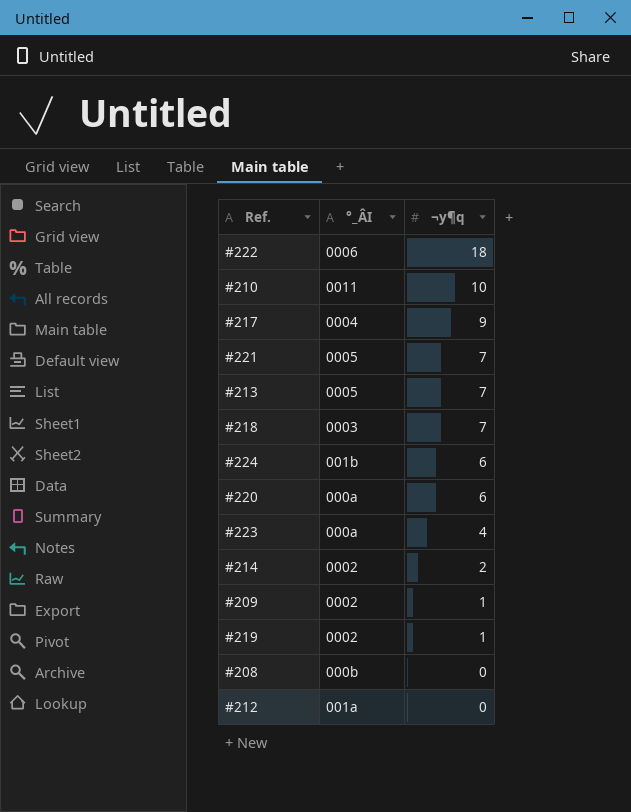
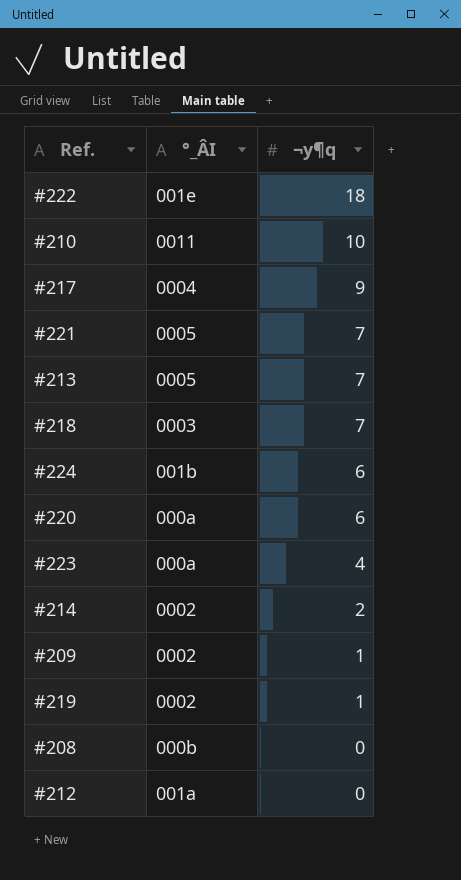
#222 | °_ÂI: 0006 -> 001e

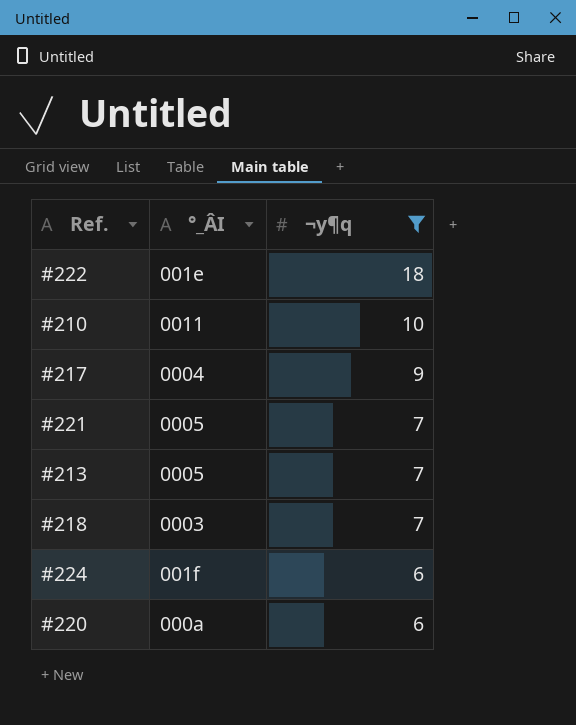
filter: none -> ¬y¶q >= 6
#224 | °_ÂI: 001b -> 001f

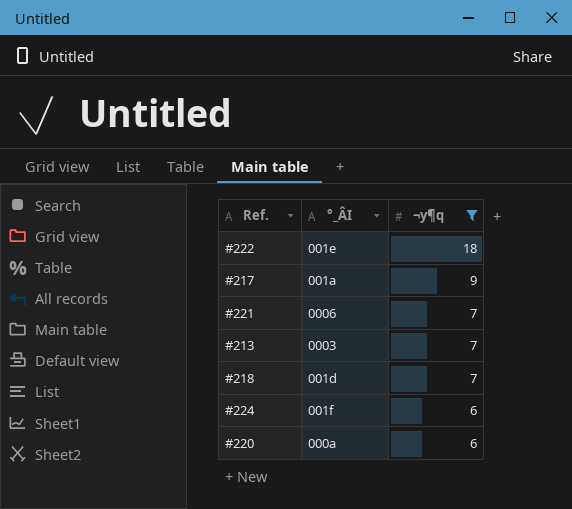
row #210: 0011 | 10 -> none
#217 | °_ÂI: 0004 -> 001a
#221 | °_ÂI: 0005 -> 0006
#213 | °_ÂI: 0005 -> 0003
#218 | °_ÂI: 0003 -> 001d

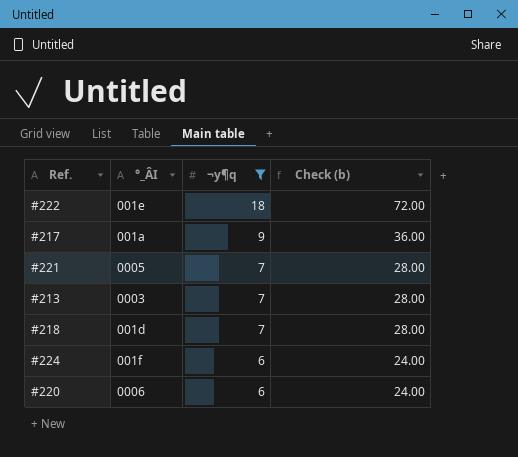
column Check (b) | formula: none -> [¬y¶q] * 4
#221 | °_ÂI: 0006 -> 0005
#220 | °_ÂI: 000a -> 0006

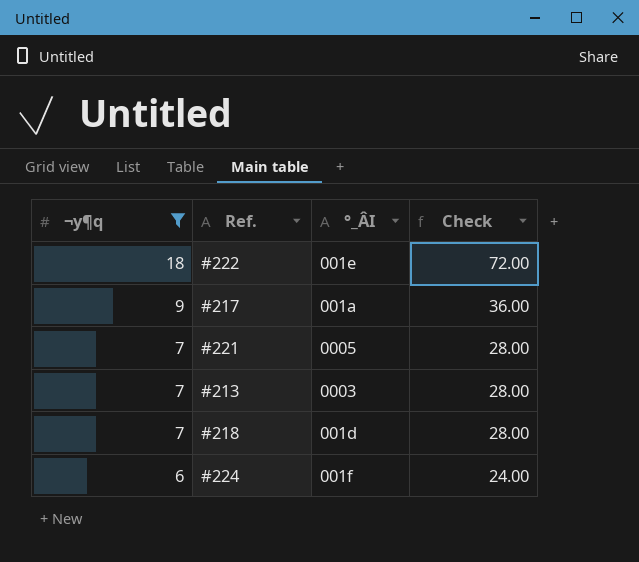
column ¬y¶q | position: 3 -> 1
column name: Check (b) -> Check
row #220: 0006 | 6 | 24.00 -> none

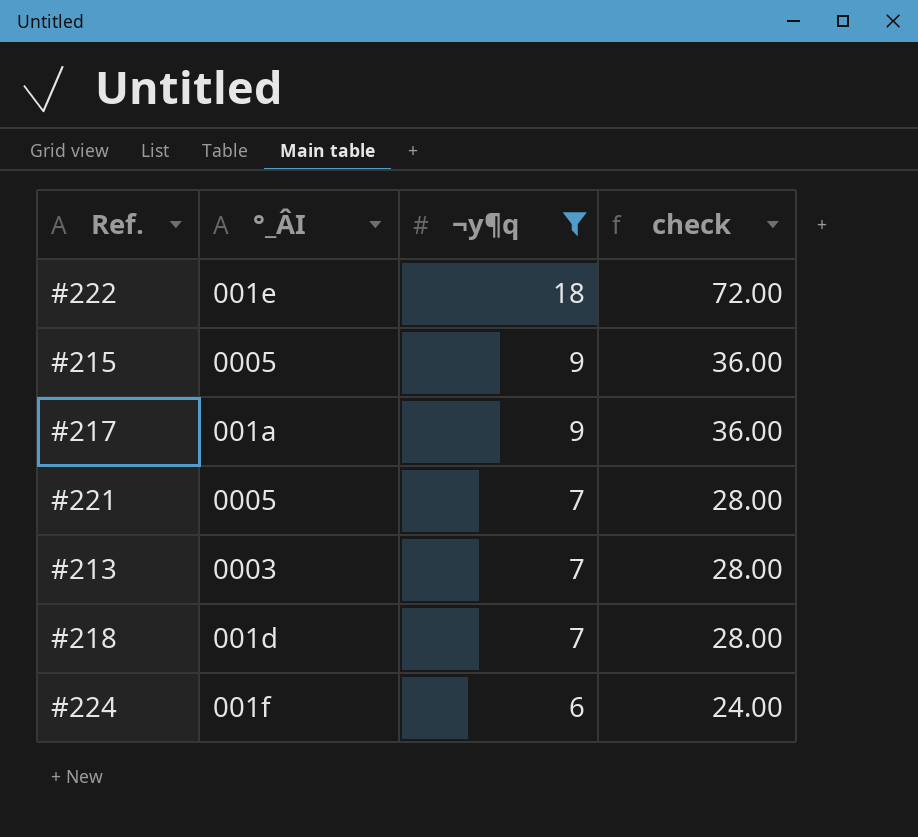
column ¬y¶q | position: 1 -> 3
column name: Check -> check
row #215: none -> 0005 | 9 | 36.00

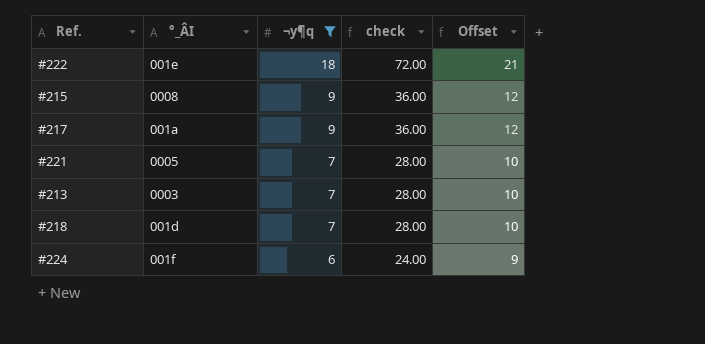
column Offset | formula: none -> [¬y¶q] + 3
#215 | °_ÂI: 0005 -> 0008

